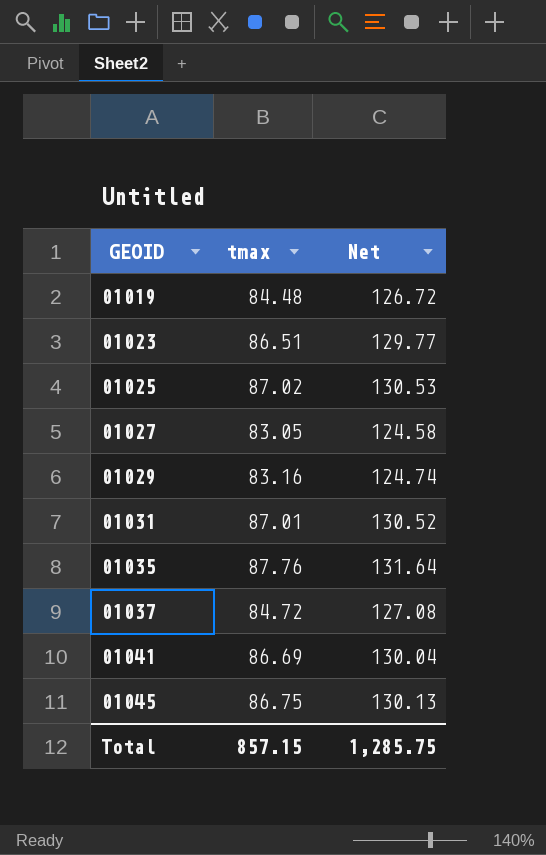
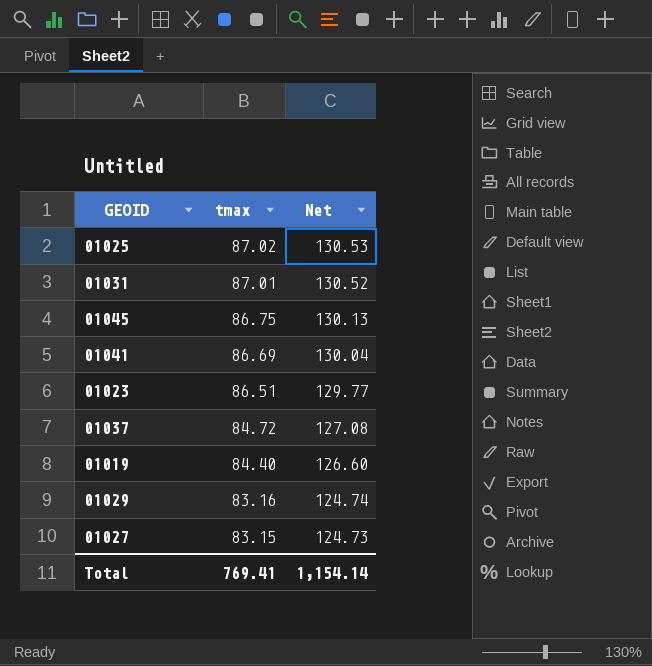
row order: GEOID ascending -> tmax descending
row 01035: 87.76 | 131.64 -> none
01019 | tmax: 84.48 -> 84.40
01019 | Net: 126.72 -> 126.60
01027 | tmax: 83.05 -> 83.15
01027 | Net: 124.58 -> 124.73
Total | tmax: 857.15 -> 769.41
Total | Net: 1,285.75 -> 1,154.14

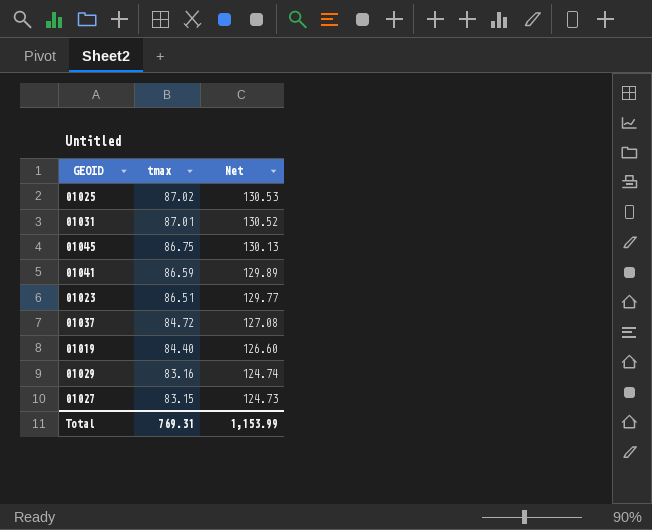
01041 | tmax: 86.69 -> 86.59
01041 | Net: 130.04 -> 129.89
Total | tmax: 769.41 -> 769.31
Total | Net: 1,154.14 -> 1,153.99

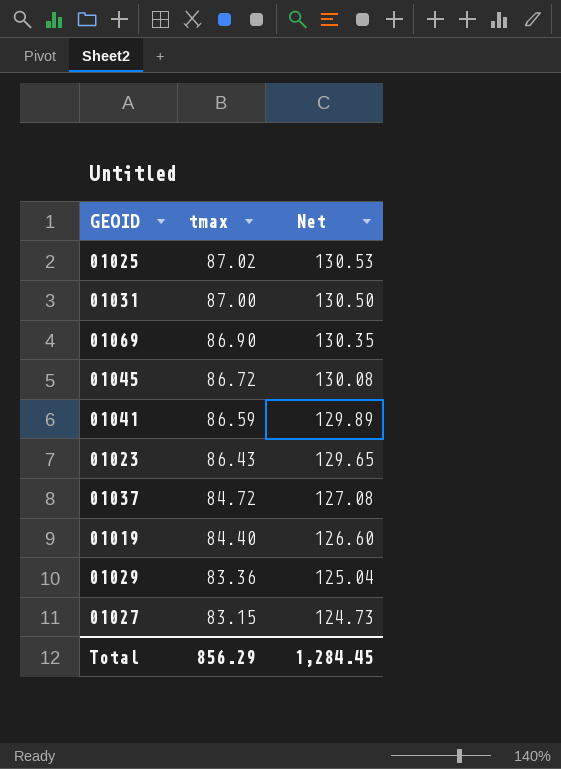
01031 | tmax: 87.01 -> 87.00
01031 | Net: 130.52 -> 130.50
row 01069: none -> 86.90 | 130.35
01045 | tmax: 86.75 -> 86.72
01045 | Net: 130.13 -> 130.08
01023 | tmax: 86.51 -> 86.43
01023 | Net: 129.77 -> 129.65
01029 | tmax: 83.16 -> 83.36
01029 | Net: 124.74 -> 125.04
Total | tmax: 769.31 -> 856.29
Total | Net: 1,153.99 -> 1,284.45

